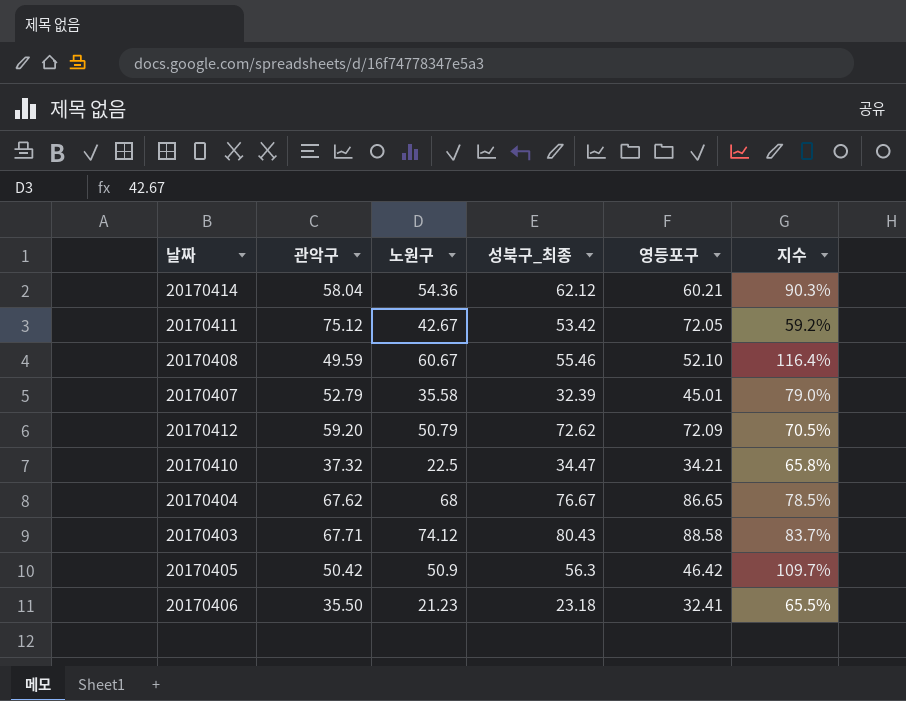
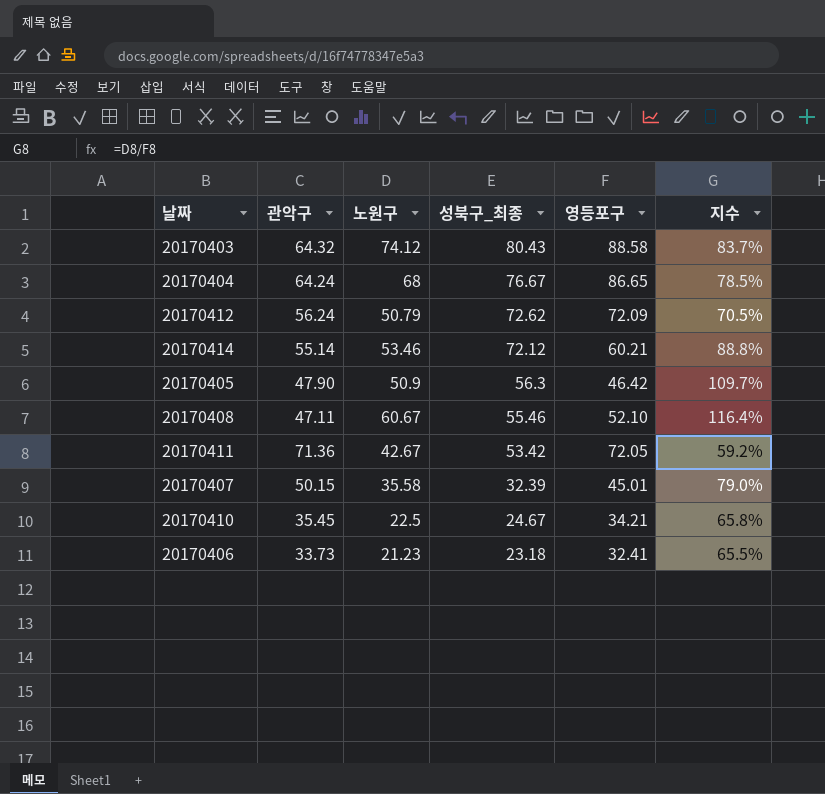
row order: none -> 성북구_최종 descending
20170403 | 관악구: 67.71 -> 64.32
20170404 | 관악구: 67.62 -> 64.24
20170412 | 관악구: 59.20 -> 56.24
20170414 | 관악구: 58.04 -> 55.14
20170414 | 노원구: 54.36 -> 53.46
20170414 | 성북구_최종: 62.12 -> 72.12
20170414 | 지수: 90.3% -> 88.8%
20170405 | 관악구: 50.42 -> 47.90
20170408 | 관악구: 49.59 -> 47.11
20170411 | 관악구: 75.12 -> 71.36
20170407 | 관악구: 52.79 -> 50.15
20170410 | 관악구: 37.32 -> 35.45
20170410 | 성북구_최종: 34.47 -> 24.67
20170406 | 관악구: 35.50 -> 33.73

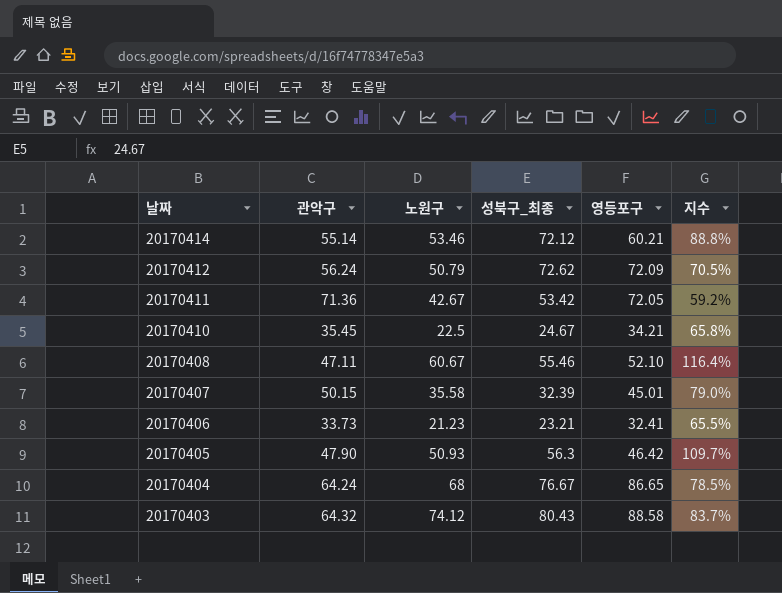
row order: 성북구_최종 descending -> 날짜 descending
20170406 | 성북구_최종: 23.18 -> 23.21
20170405 | 노원구: 50.9 -> 50.93

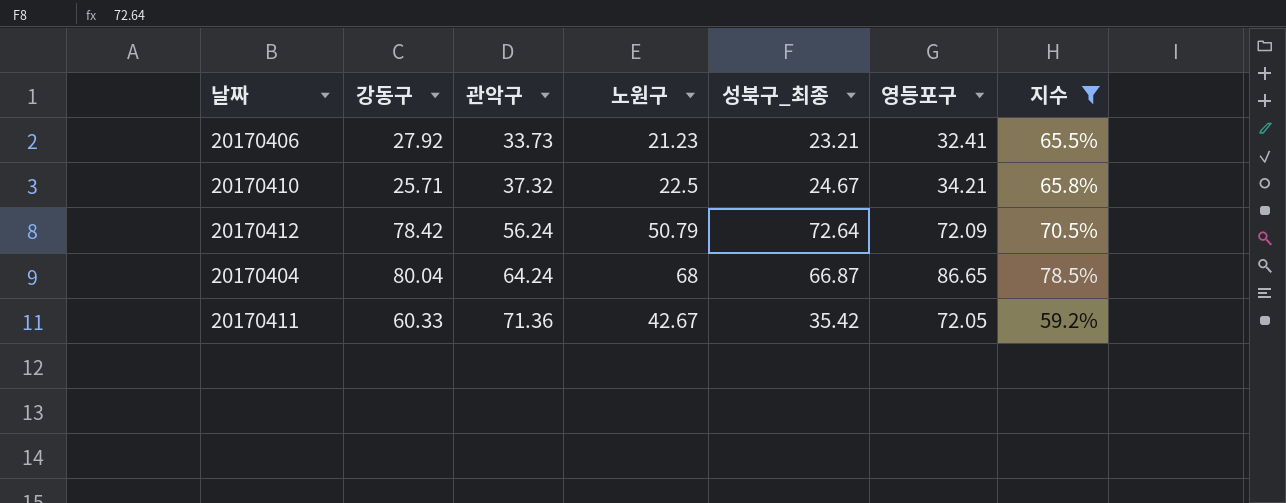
filter: none -> 지수 <= 78.5%
row order: 날짜 descending -> 관악구 ascending
column 강동구 | position: none -> 2
20170410 | 관악구: 35.45 -> 37.32
20170412 | 성북구_최종: 72.62 -> 72.64
20170404 | 성북구_최종: 76.67 -> 66.87
20170411 | 성북구_최종: 53.42 -> 35.42

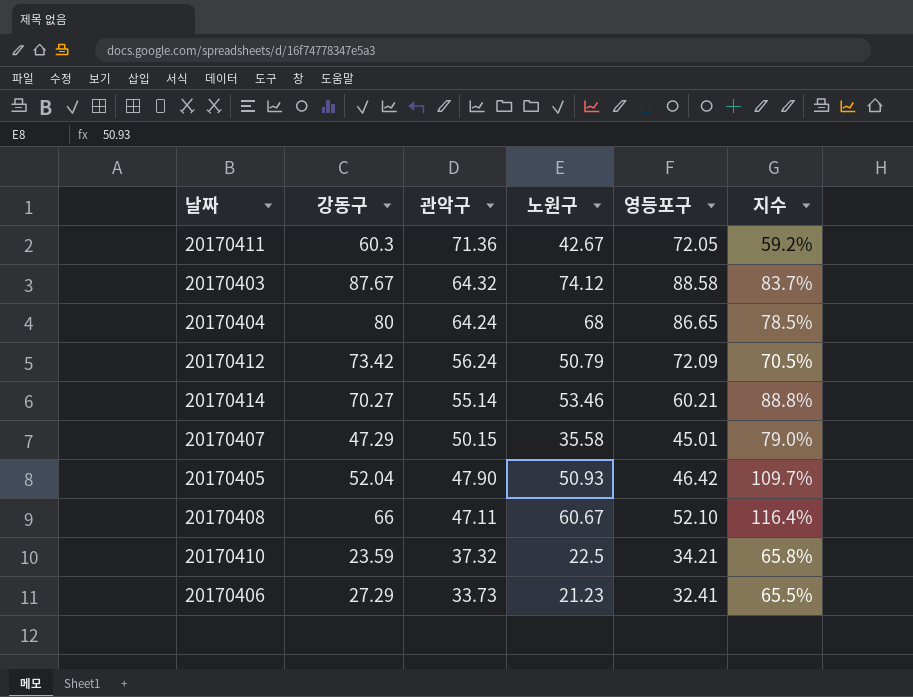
filter: 지수 <= 78.5% -> none
row order: 관악구 ascending -> 관악구 descending
column 성북구_최종 | position: 5 -> none
20170411 | 강동구: 60.33 -> 60.3
20170404 | 강동구: 80.04 -> 80
20170412 | 강동구: 78.42 -> 73.42
20170410 | 강동구: 25.71 -> 23.59
20170406 | 강동구: 27.92 -> 27.29

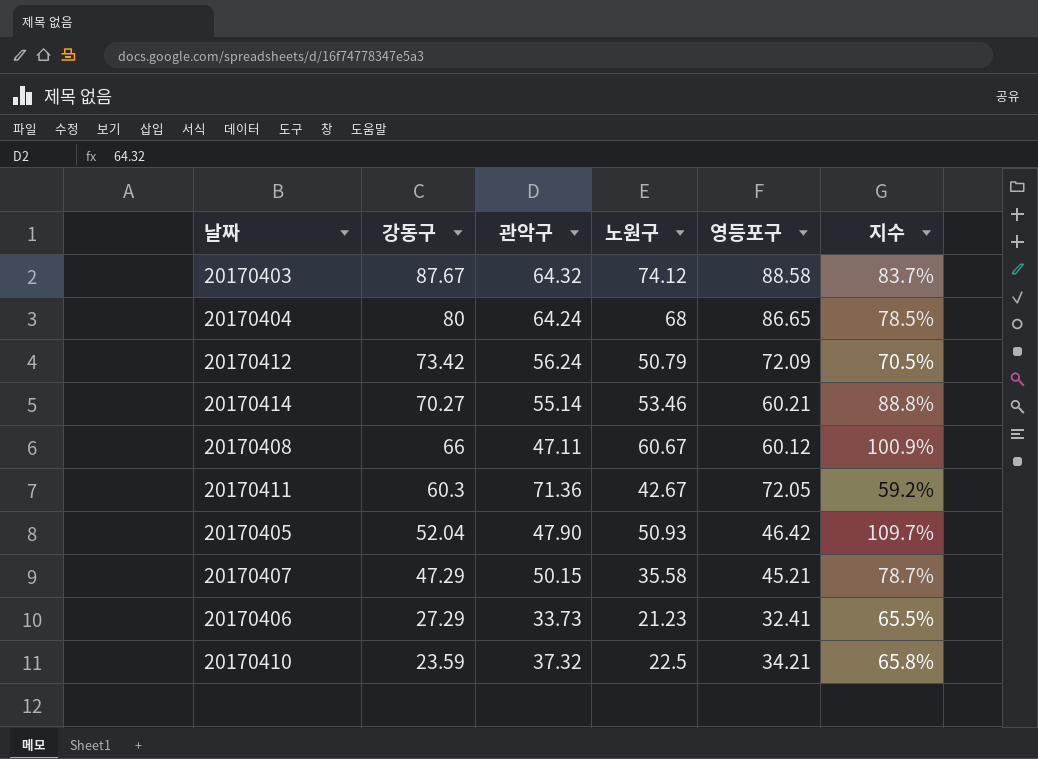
row order: 관악구 descending -> 강동구 descending
20170408 | 영등포구: 52.10 -> 60.12
20170408 | 지수: 116.4% -> 100.9%
20170407 | 영등포구: 45.01 -> 45.21
20170407 | 지수: 79.0% -> 78.7%

